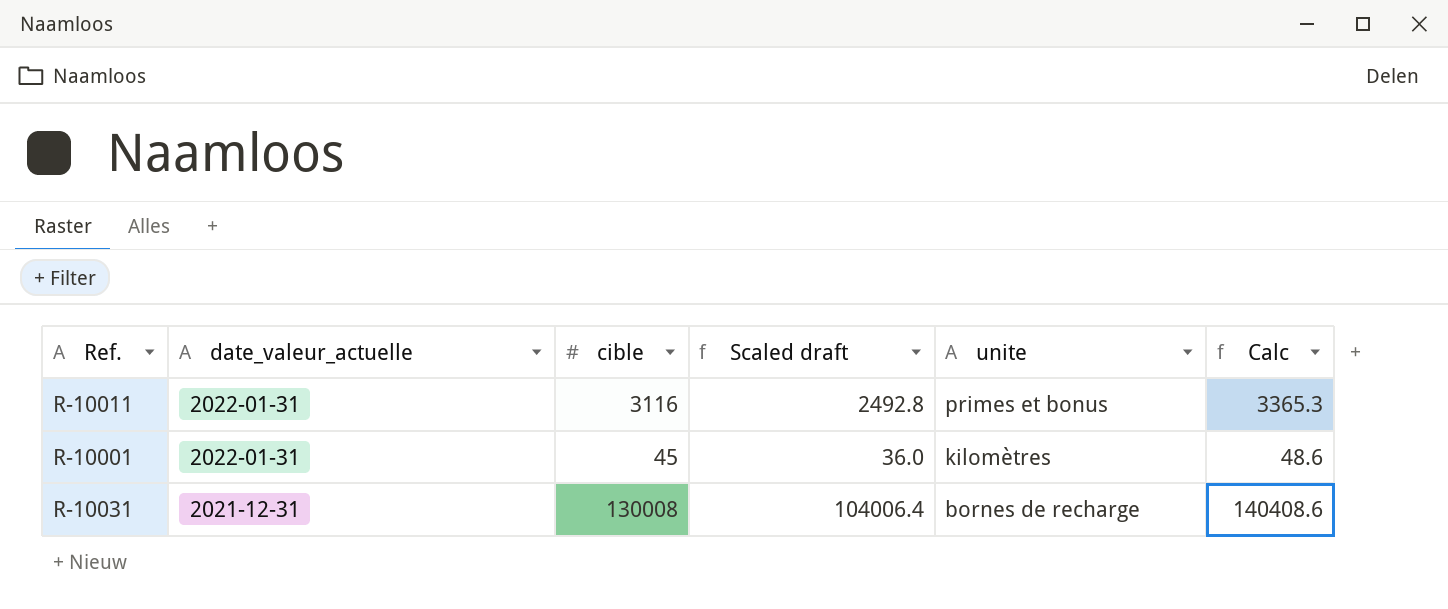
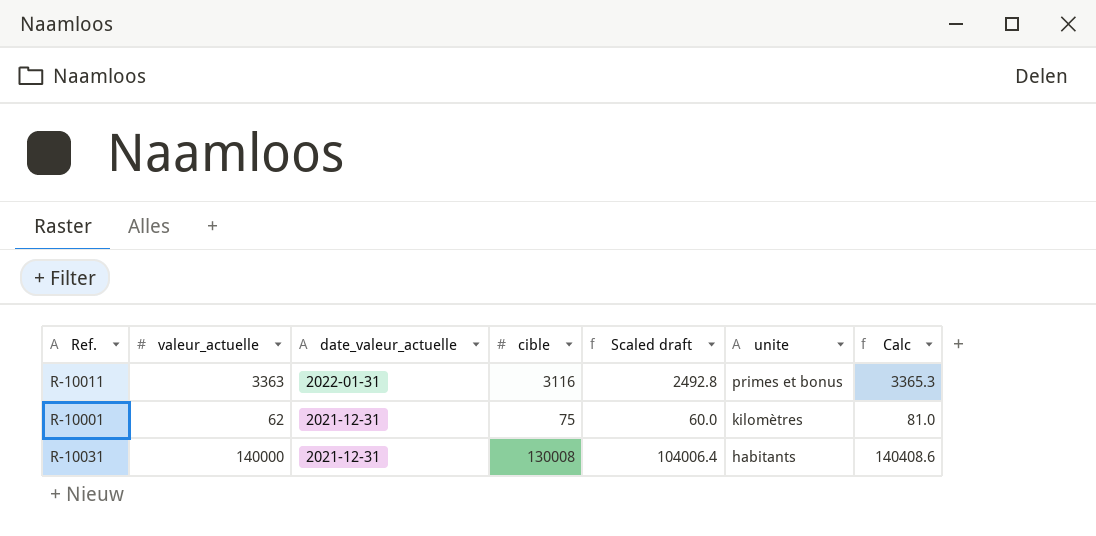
column valeur_actuelle | position: none -> 2
R-10001 | date_valeur_actuelle: 2022-01-31 -> 2021-12-31
R-10001 | cible: 45 -> 75
R-10001 | Scaled draft: 36.0 -> 60.0
R-10001 | Calc: 48.6 -> 81.0
R-10031 | unite: bornes de recharge -> habitants

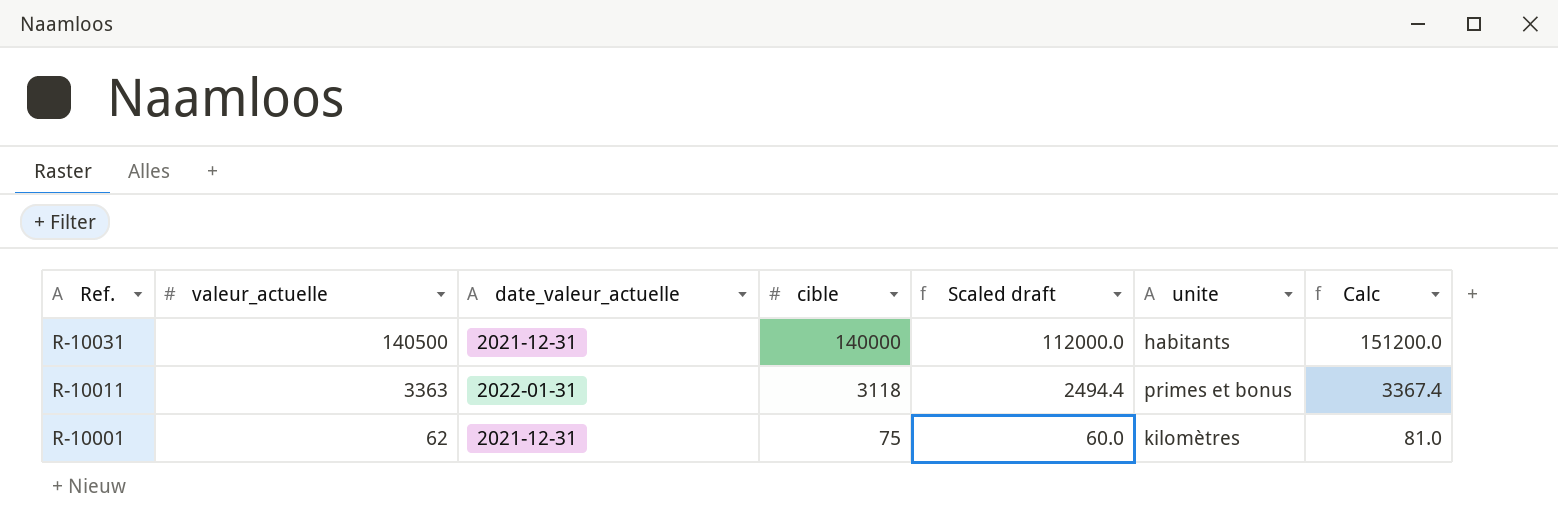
row order: date_valeur_actuelle descending -> Ref. descending
R-10031 | valeur_actuelle: 140000 -> 140500
R-10031 | cible: 130008 -> 140000
R-10031 | Scaled draft: 104006.4 -> 112000.0
R-10031 | Calc: 140408.6 -> 151200.0
R-10011 | cible: 3116 -> 3118
R-10011 | Scaled draft: 2492.8 -> 2494.4
R-10011 | Calc: 3365.3 -> 3367.4

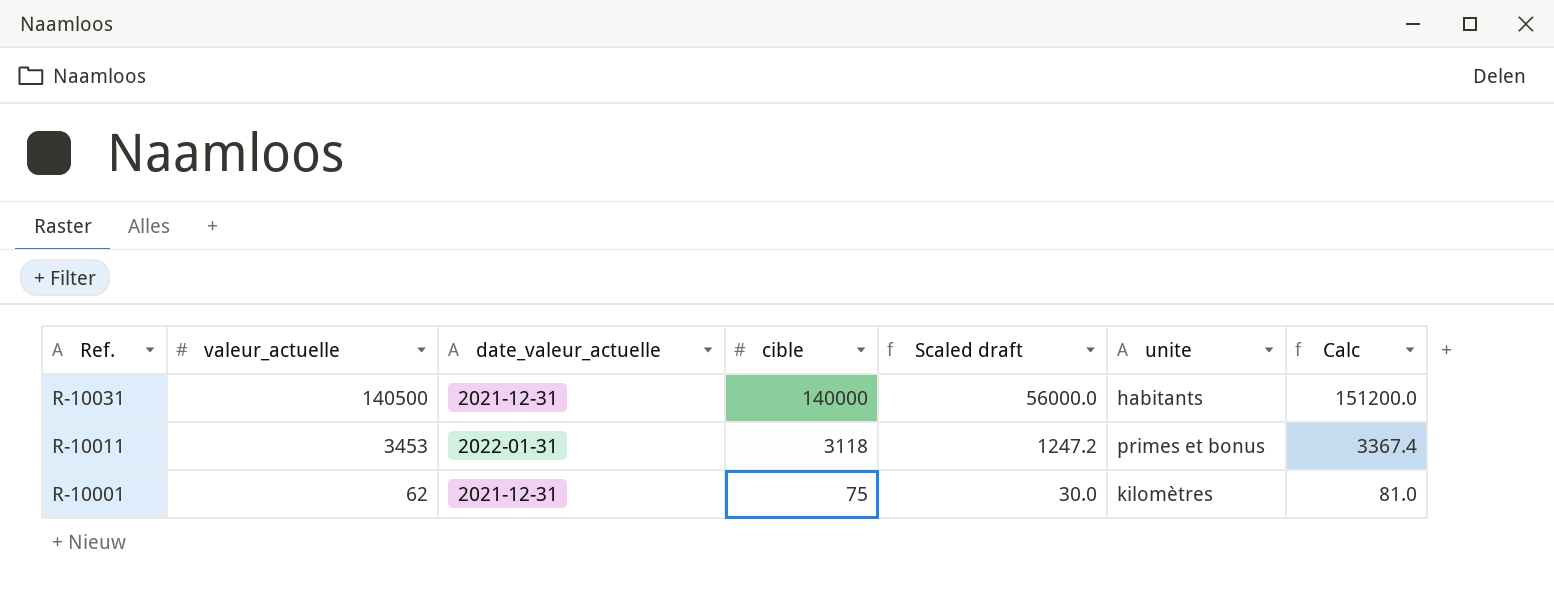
column Scaled draft | formula: [cible] * 0.8 -> [cible] * 0.4
R-10011 | valeur_actuelle: 3363 -> 3453

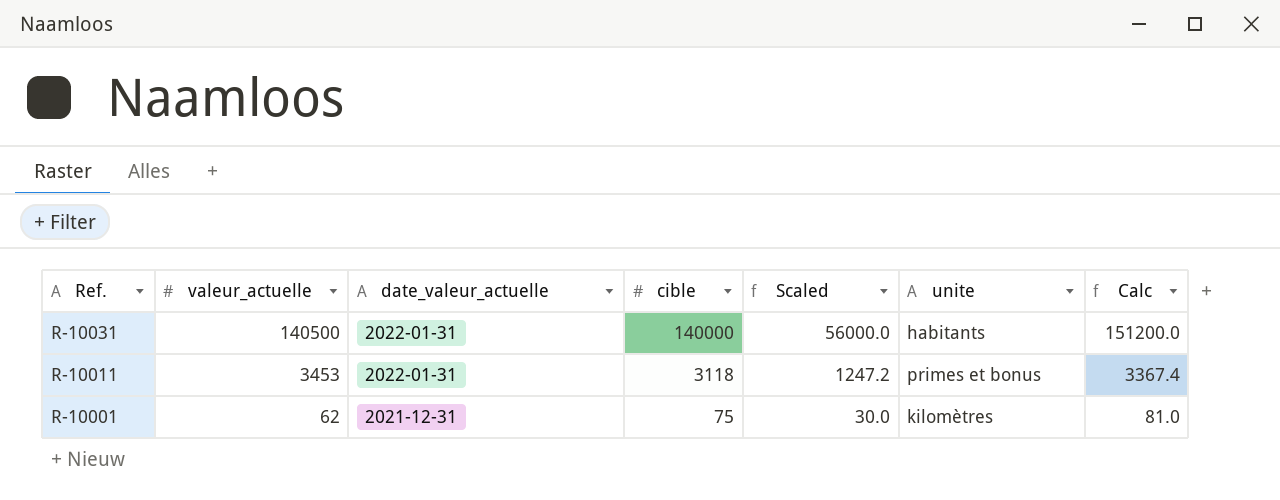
column name: Scaled draft -> Scaled
R-10031 | date_valeur_actuelle: 2021-12-31 -> 2022-01-31

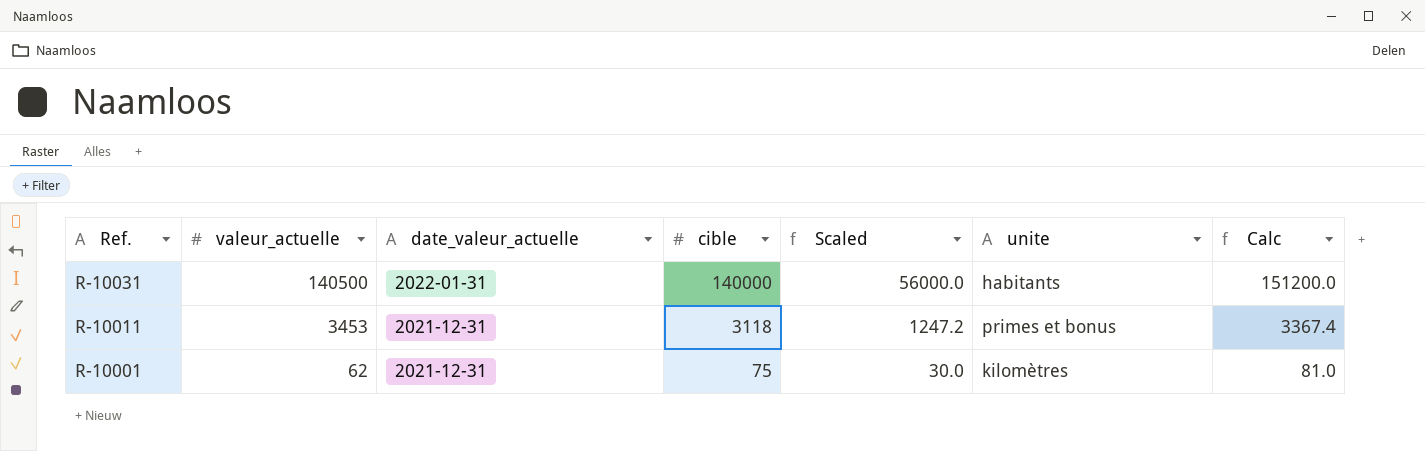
R-10011 | date_valeur_actuelle: 2022-01-31 -> 2021-12-31

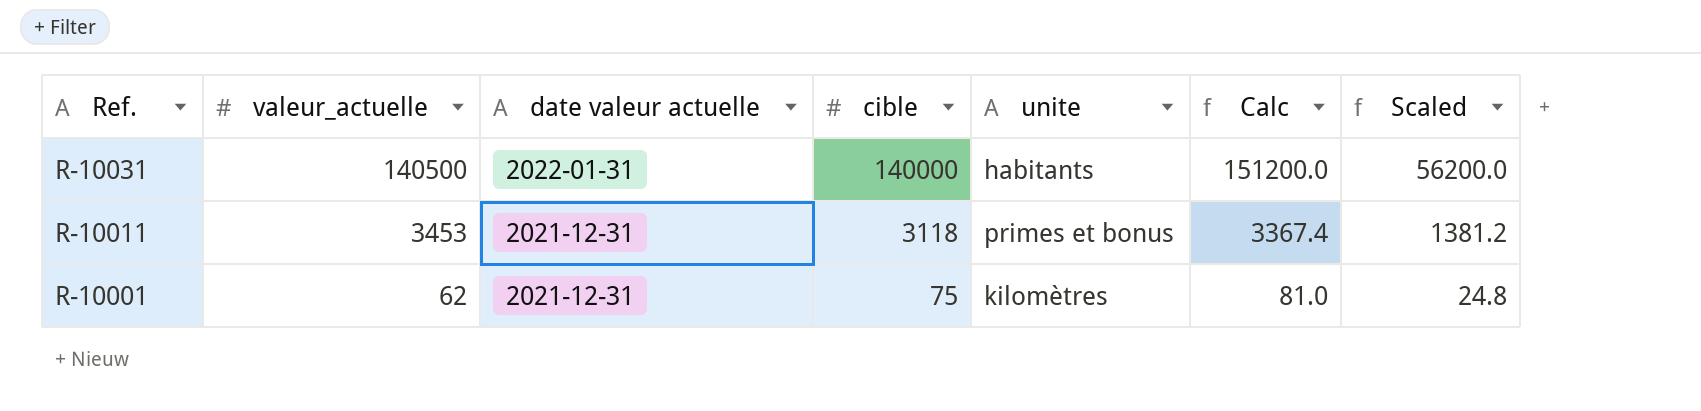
column name: date_valeur_actuelle -> date valeur actuelle
column Scaled | formula: [cible] * 0.4 -> [valeur_actuelle] * 0.4
column Scaled | position: 5 -> 7

